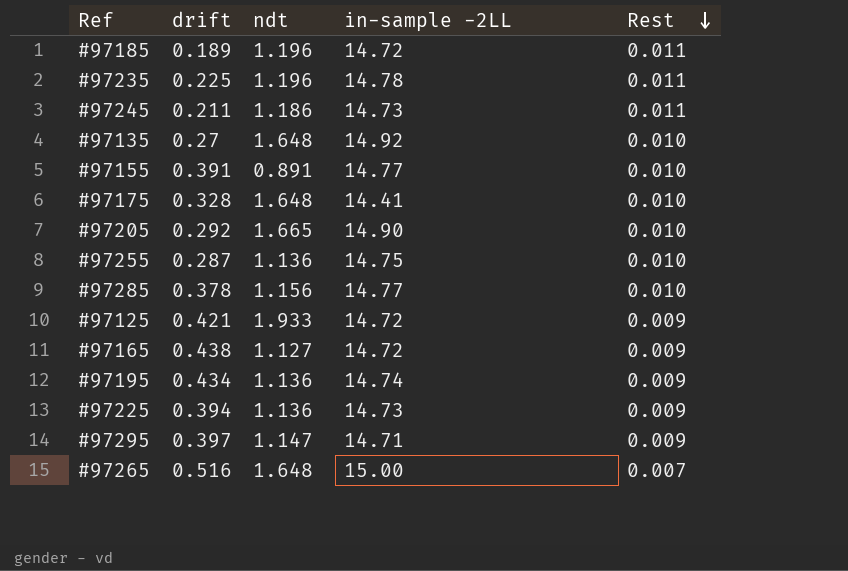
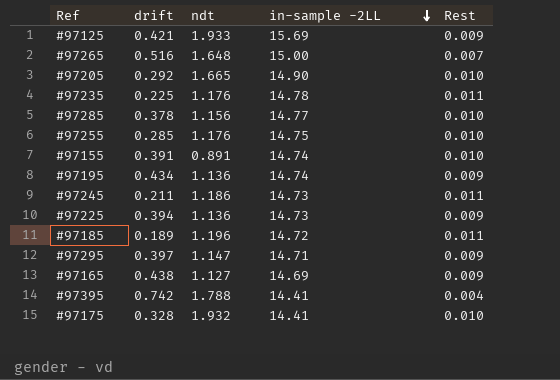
row order: Rest descending -> in-sample -2LL descending
row #97135: 0.27 | 1.648 | 14.92 | 0.010 -> none
#97125 | in-sample -2LL: 14.72 -> 15.69
#97235 | ndt: 1.196 -> 1.176
#97255 | drift: 0.287 -> 0.285
#97255 | ndt: 1.136 -> 1.176
#97155 | in-sample -2LL: 14.77 -> 14.74
#97165 | in-sample -2LL: 14.72 -> 14.69
row #97395: none -> 0.742 | 1.788 | 14.41 | 0.004
#97175 | ndt: 1.648 -> 1.932

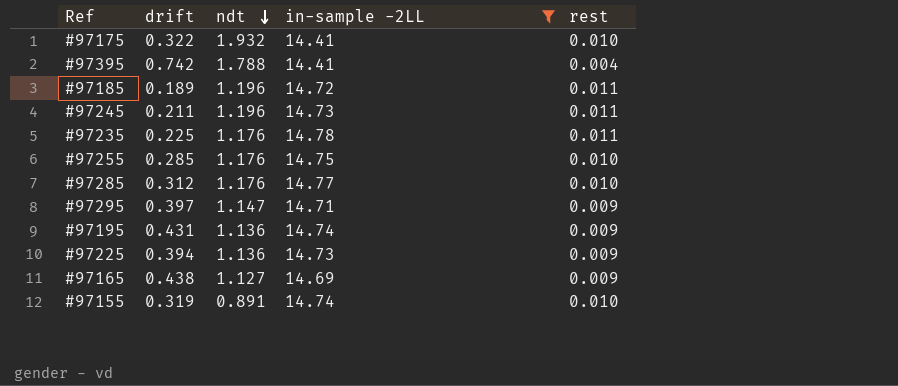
filter: none -> in-sample -2LL <= 14.78
row order: in-sample -2LL descending -> ndt descending
column name: Rest -> rest
#97175 | drift: 0.328 -> 0.322
#97245 | ndt: 1.186 -> 1.196
#97285 | drift: 0.378 -> 0.312
#97285 | ndt: 1.156 -> 1.176
#97195 | drift: 0.434 -> 0.431
#97155 | drift: 0.391 -> 0.319

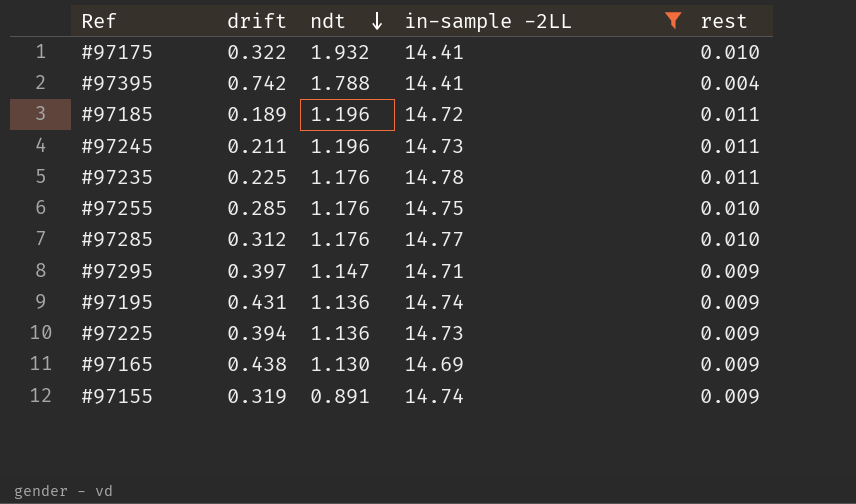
#97165 | ndt: 1.127 -> 1.130
#97155 | rest: 0.010 -> 0.009

